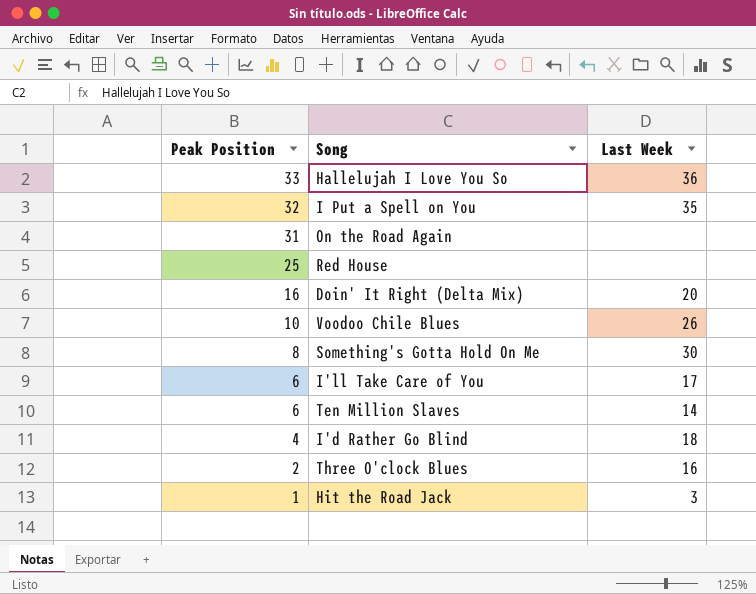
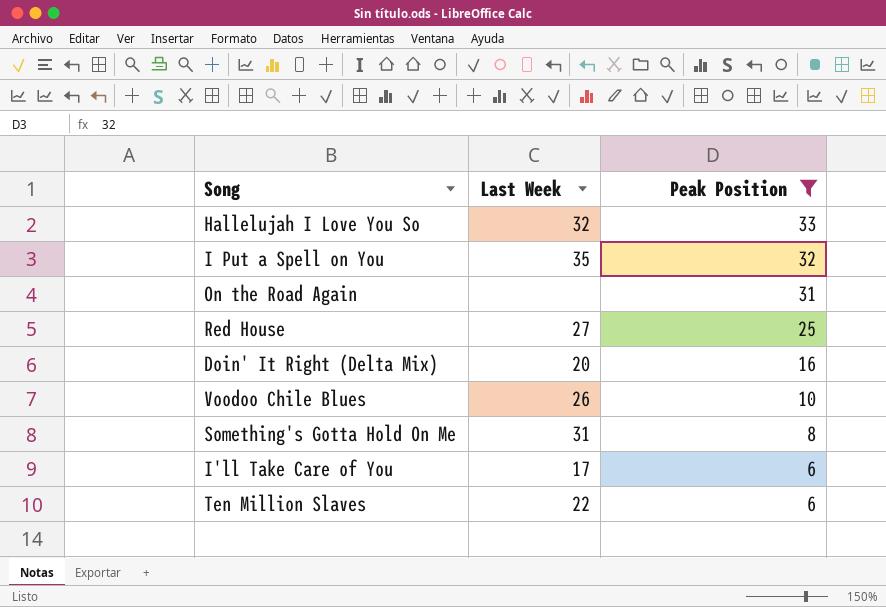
filter: none -> Peak Position >= 6
column Peak Position | position: 1 -> 3
Hallelujah I Love You So | Last Week: 36 -> 32
Red House | Last Week: none -> 27
Something's Gotta Hold On Me | Last Week: 30 -> 31
Ten Million Slaves | Last Week: 14 -> 22

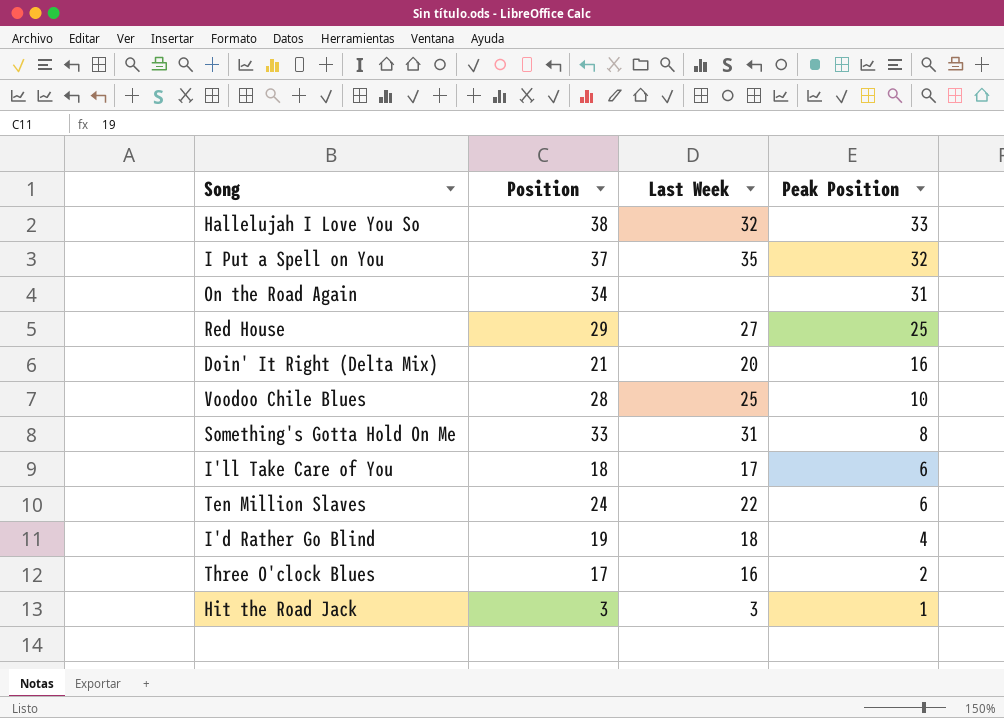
filter: Peak Position >= 6 -> none
column Position | position: none -> 2
Voodoo Chile Blues | Last Week: 26 -> 25

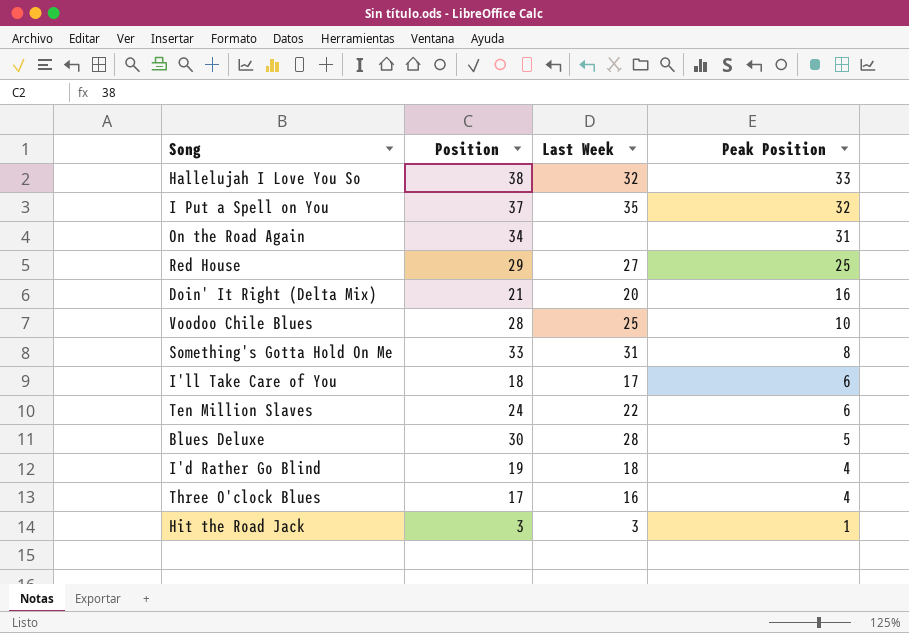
row Blues Deluxe: none -> 30 | 28 | 5
Three O'clock Blues | Peak Position: 2 -> 4

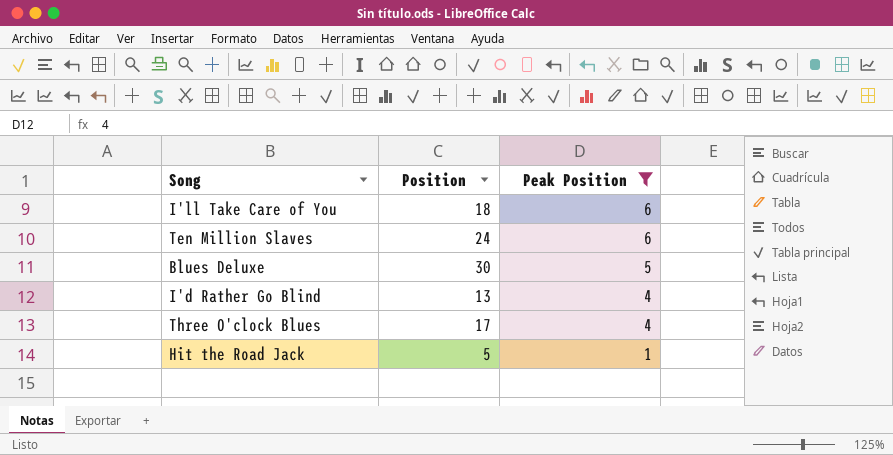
filter: none -> Peak Position <= 6
column Last Week | position: 3 -> none
I'd Rather Go Blind | Position: 19 -> 13
Hit the Road Jack | Position: 3 -> 5

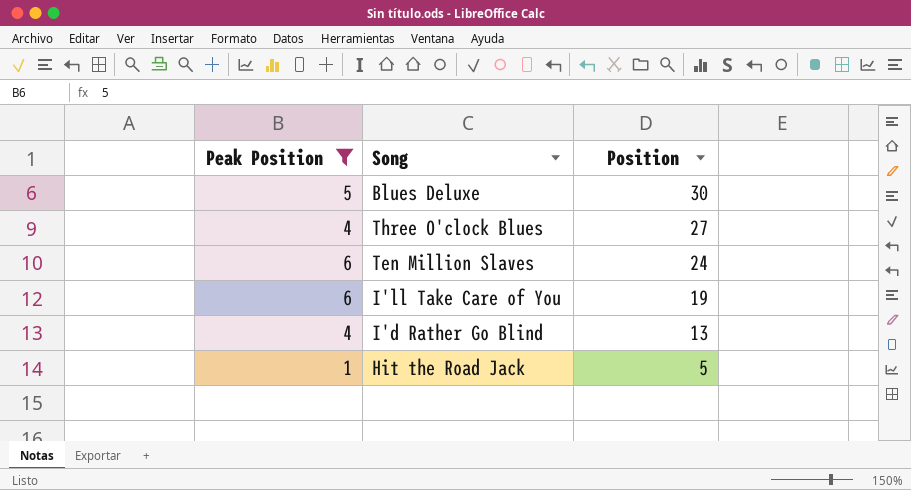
row order: Peak Position descending -> Position descending
column Peak Position | position: 3 -> 1
Three O'clock Blues | Position: 17 -> 27
I'll Take Care of You | Position: 18 -> 19

